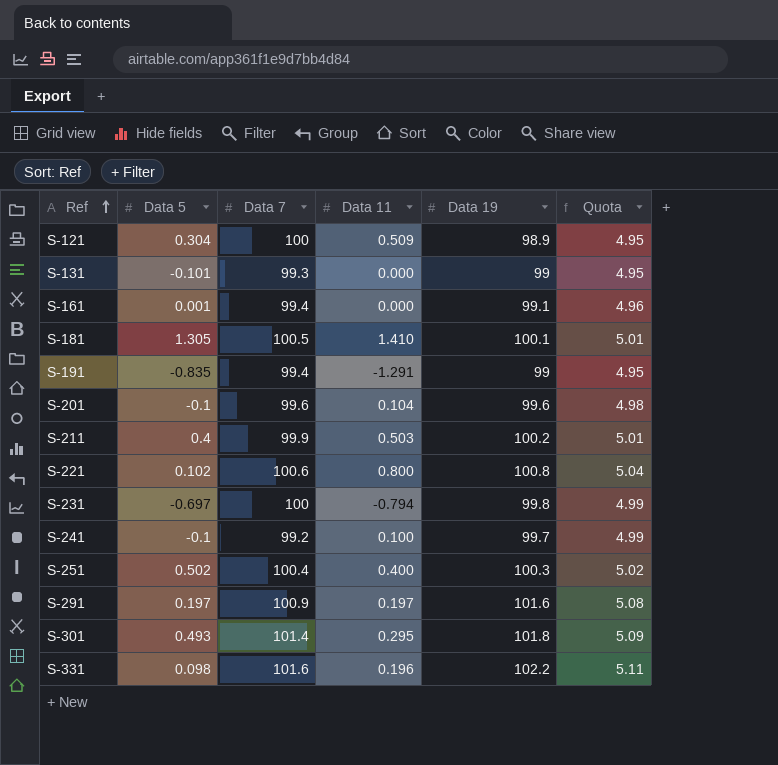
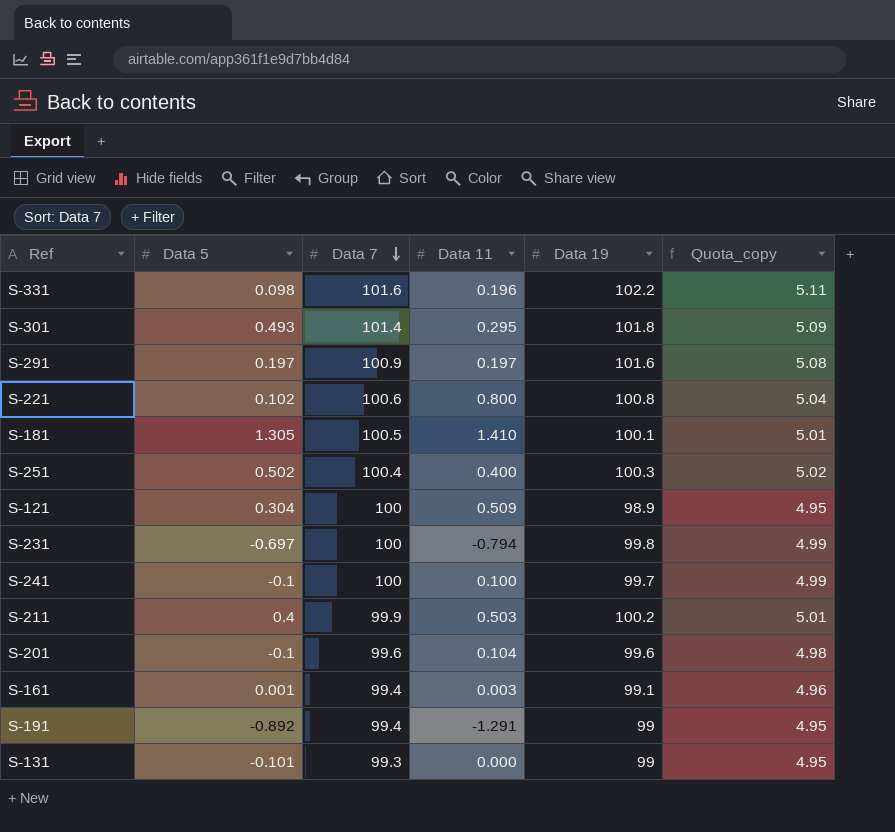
row order: Ref ascending -> Data 7 descending
column name: Quota -> Quota_copy
S-241 | Data 7: 99.2 -> 100
S-161 | Data 11: 0.000 -> 0.003
S-191 | Data 5: -0.835 -> -0.892

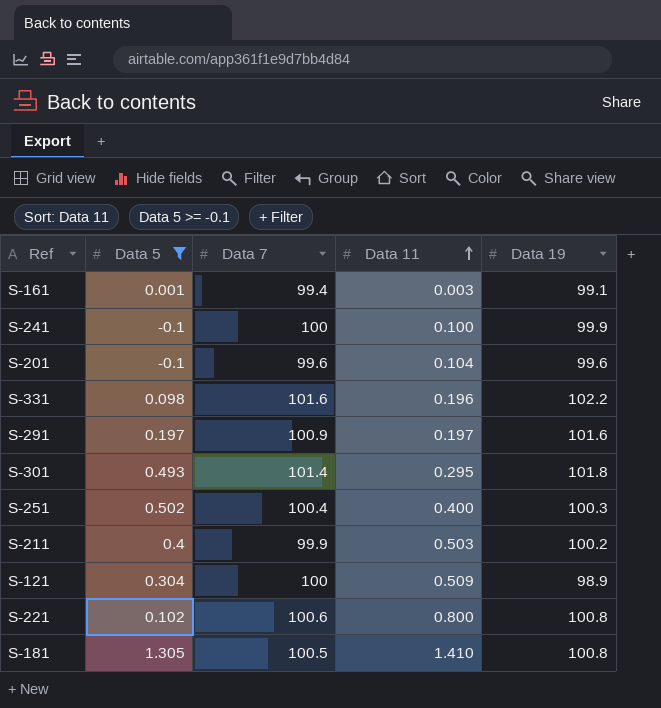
filter: none -> Data 5 >= -0.1
row order: Data 7 descending -> Data 11 ascending
column Quota_copy | formula: [Data 19] * 0.05 -> none
S-241 | Data 19: 99.7 -> 99.9
S-181 | Data 19: 100.1 -> 100.8

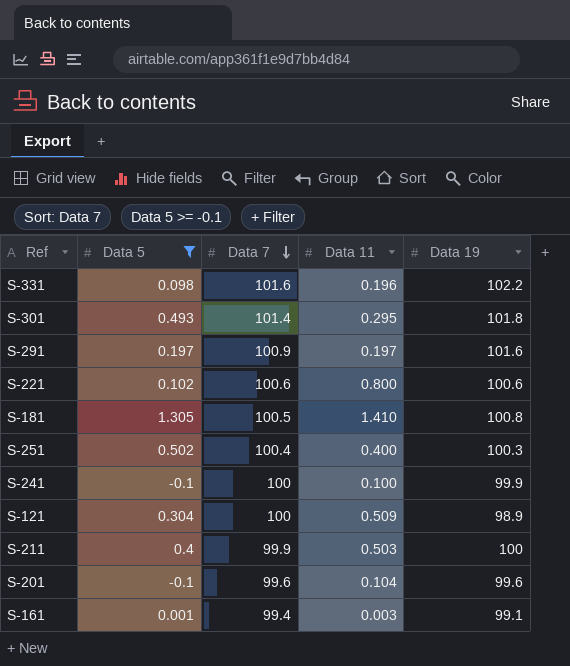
row order: Data 11 ascending -> Data 7 descending
S-221 | Data 19: 100.8 -> 100.6
S-211 | Data 19: 100.2 -> 100

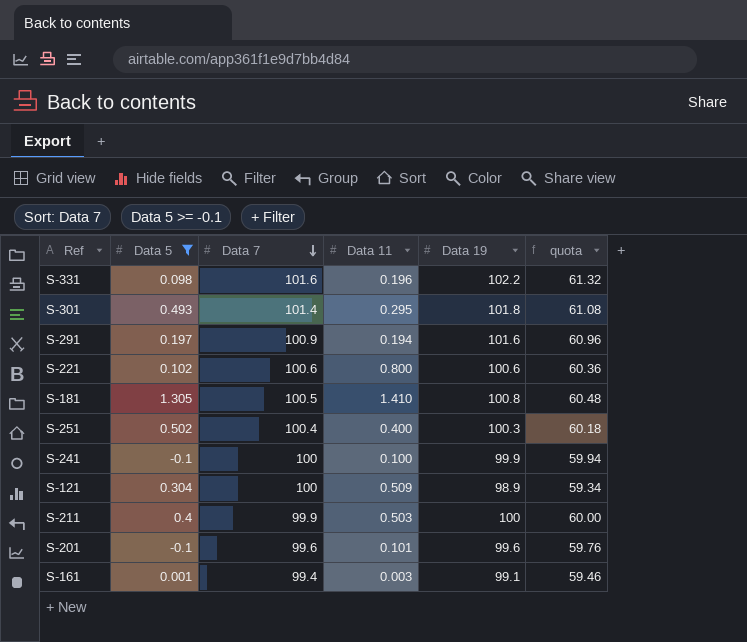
column quota | formula: none -> [Data 19] * 0.6
S-291 | Data 11: 0.197 -> 0.194
S-201 | Data 11: 0.104 -> 0.101

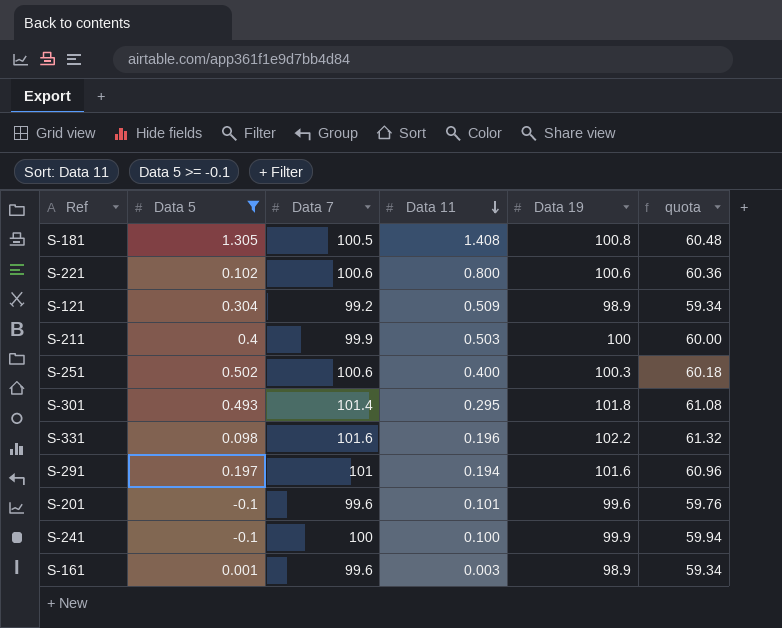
row order: Data 7 descending -> Data 11 descending
S-181 | Data 11: 1.410 -> 1.408
S-121 | Data 7: 100 -> 99.2
S-251 | Data 7: 100.4 -> 100.6
S-291 | Data 7: 100.9 -> 101
S-161 | Data 7: 99.4 -> 99.6
S-161 | Data 19: 99.1 -> 98.9
S-161 | quota: 59.46 -> 59.34

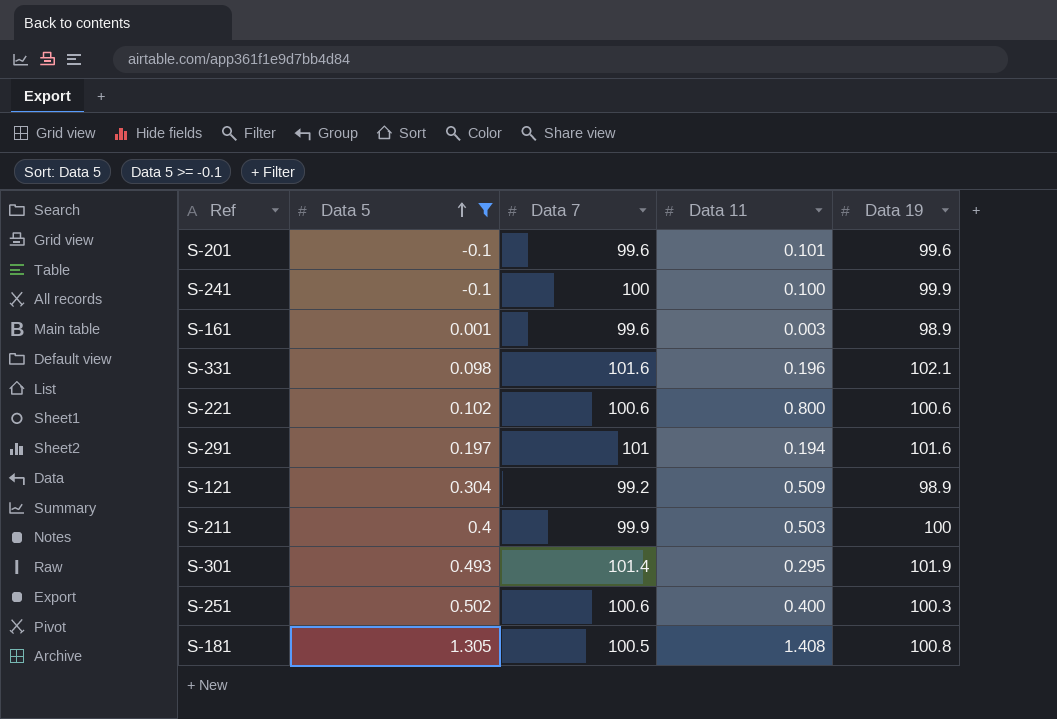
row order: Data 11 descending -> Data 5 ascending
column quota | formula: [Data 19] * 0.6 -> none
S-331 | Data 19: 102.2 -> 102.1
S-301 | Data 19: 101.8 -> 101.9

